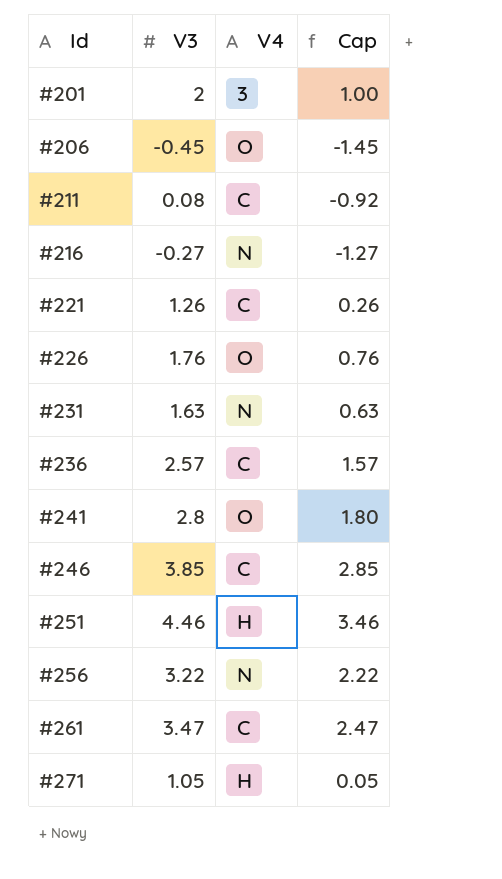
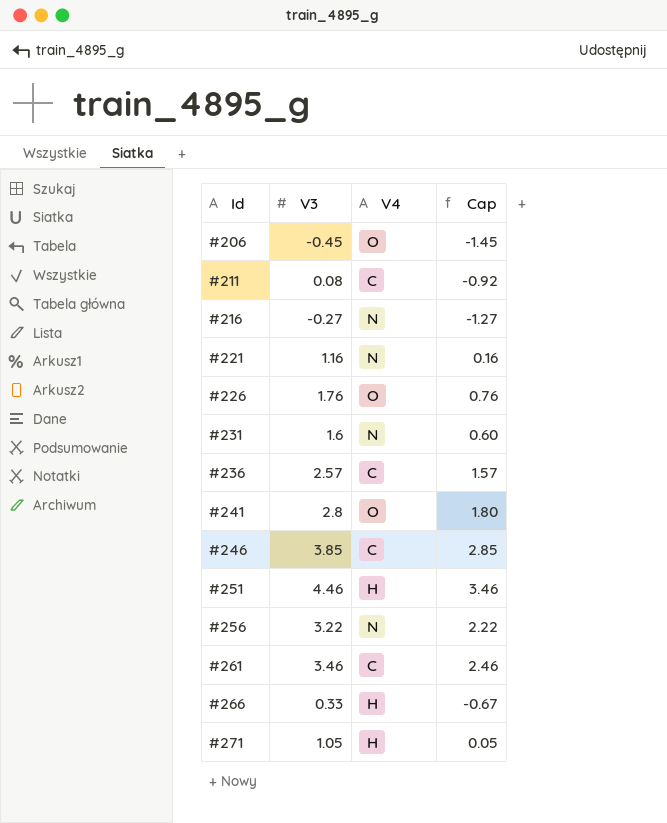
row #201: 2 | 3 | 1.00 -> none
#221 | V3: 1.26 -> 1.16
#221 | V4: C -> N
#221 | Cap: 0.26 -> 0.16
#231 | V3: 1.63 -> 1.6
#231 | Cap: 0.63 -> 0.60
#261 | V3: 3.47 -> 3.46
#261 | Cap: 2.47 -> 2.46
row #266: none -> 0.33 | H | -0.67

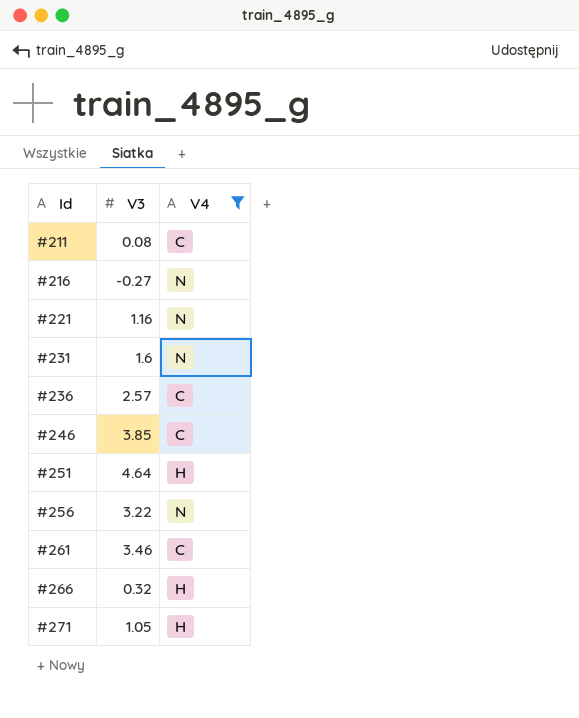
filter: none -> V4 != O
column Cap | formula: [V3] - 1 -> none
#251 | V3: 4.46 -> 4.64
#266 | V3: 0.33 -> 0.32

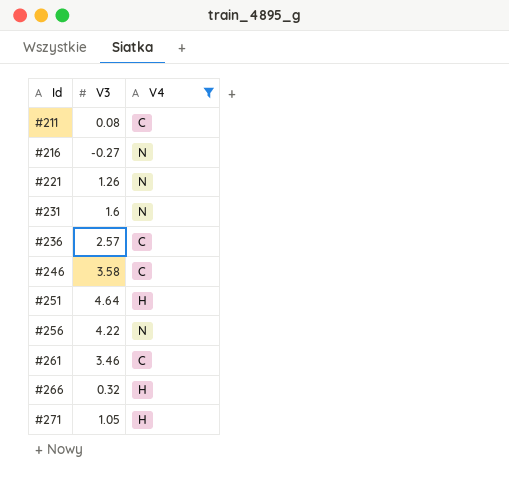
#221 | V3: 1.16 -> 1.26
#246 | V3: 3.85 -> 3.58
#256 | V3: 3.22 -> 4.22

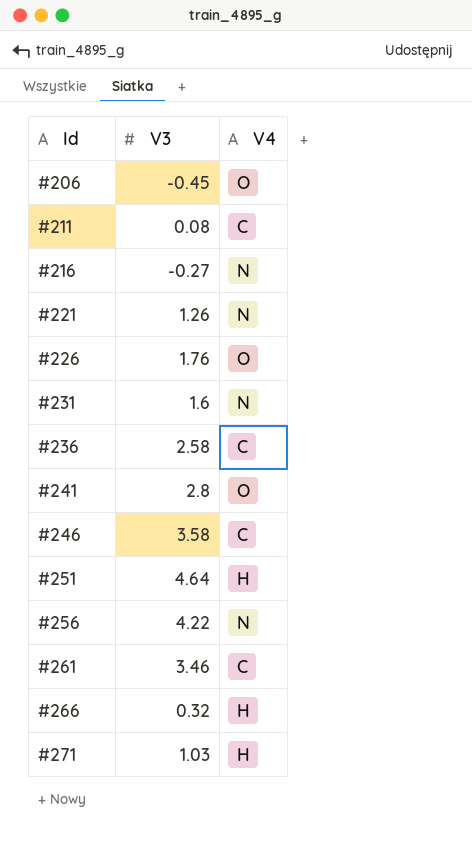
filter: V4 != O -> none
#236 | V3: 2.57 -> 2.58
#271 | V3: 1.05 -> 1.03

